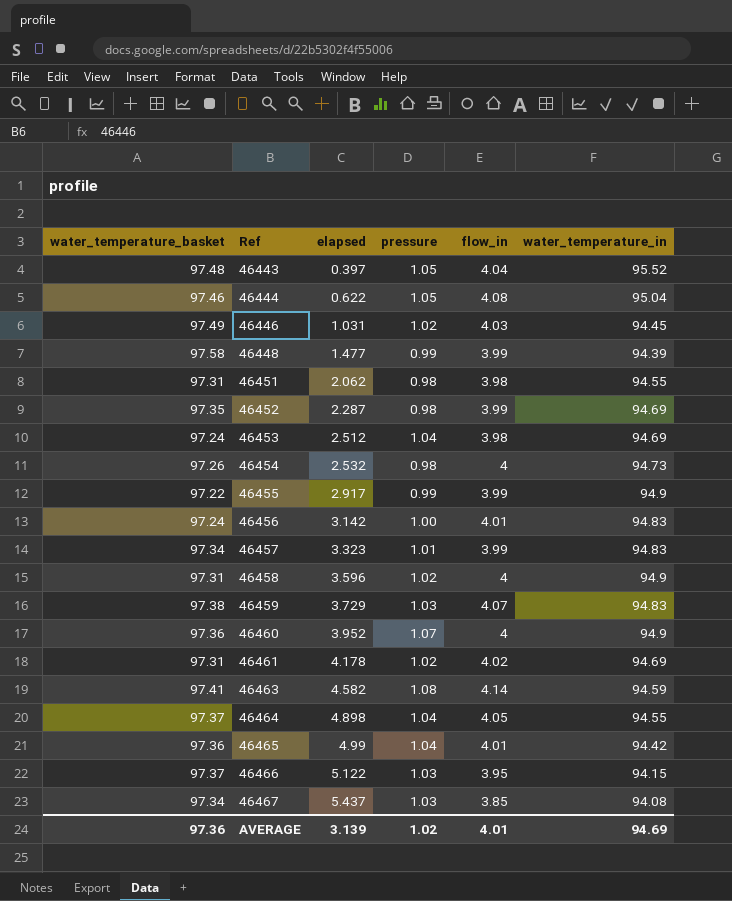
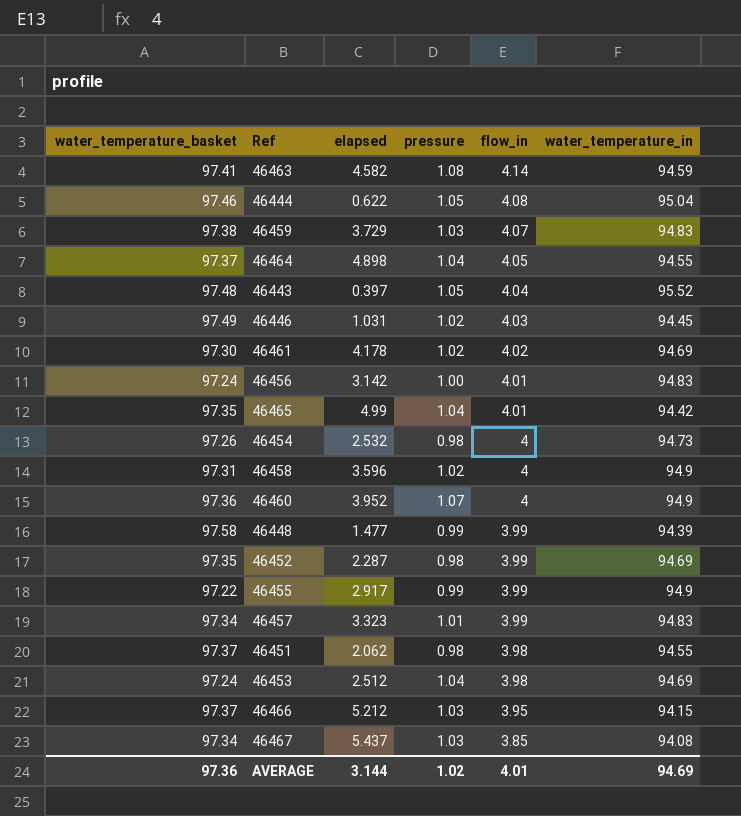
row order: Ref ascending -> flow_in descending
46461 | water_temperature_basket: 97.31 -> 97.30
46465 | water_temperature_basket: 97.36 -> 97.35
46451 | water_temperature_basket: 97.31 -> 97.37
46466 | elapsed: 5.122 -> 5.212
AVERAGE | elapsed: 3.139 -> 3.144

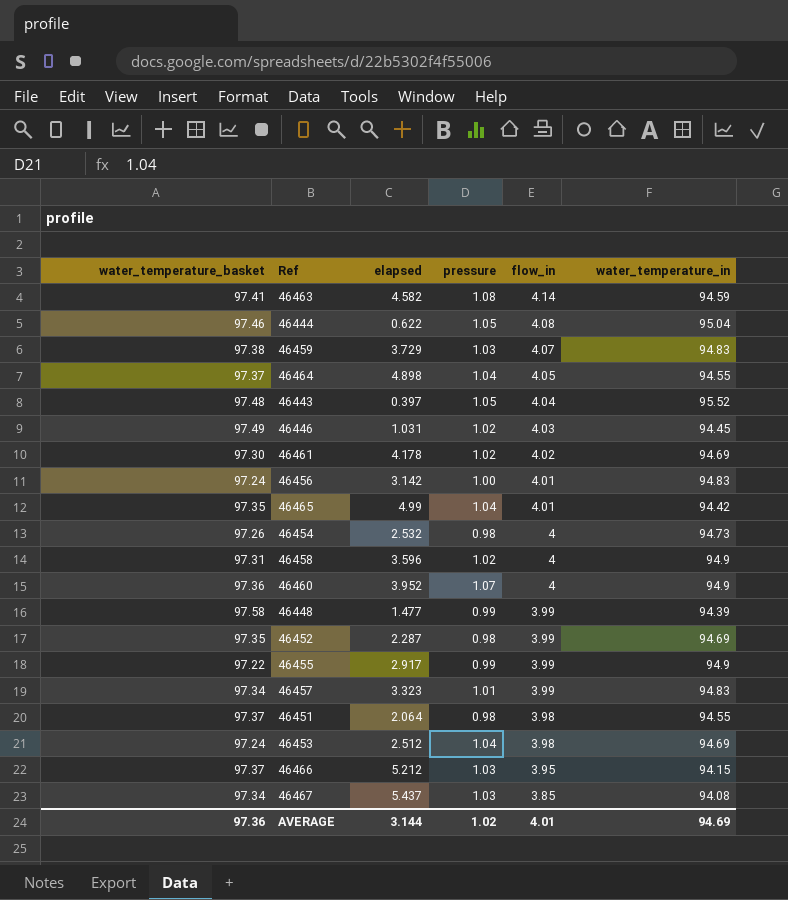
46451 | elapsed: 2.062 -> 2.064

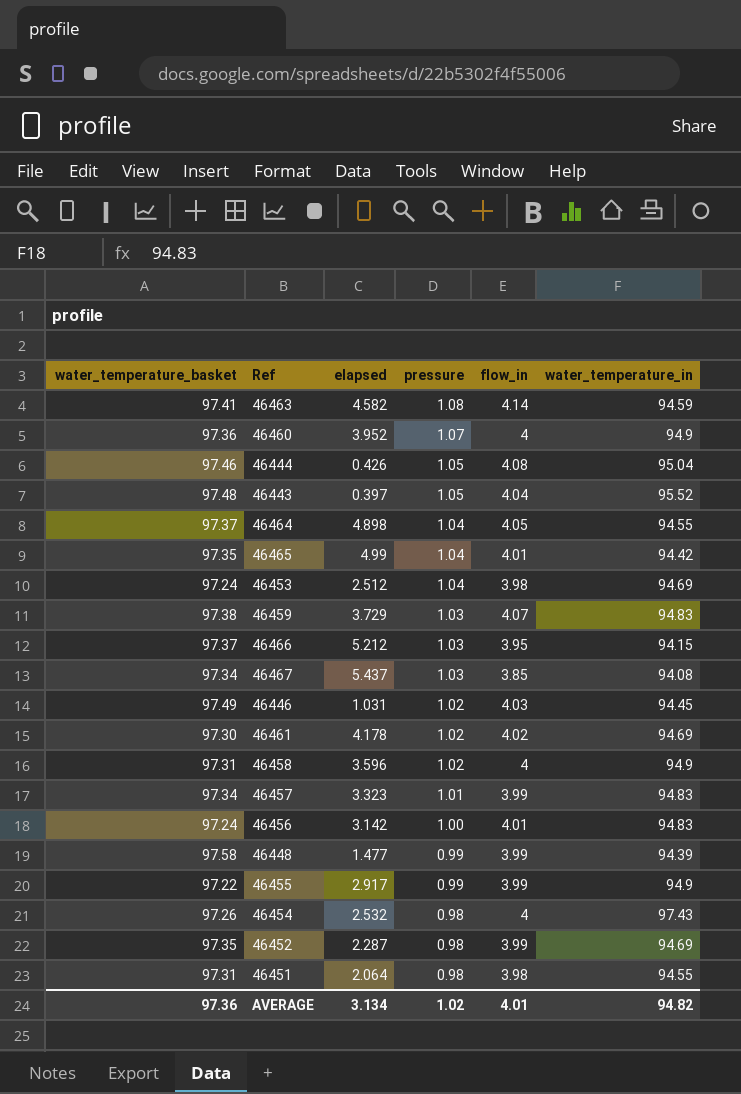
row order: flow_in descending -> pressure descending
46444 | elapsed: 0.622 -> 0.426
46454 | water_temperature_in: 94.73 -> 97.43
46451 | water_temperature_basket: 97.37 -> 97.31
AVERAGE | elapsed: 3.144 -> 3.134
AVERAGE | water_temperature_in: 94.69 -> 94.82

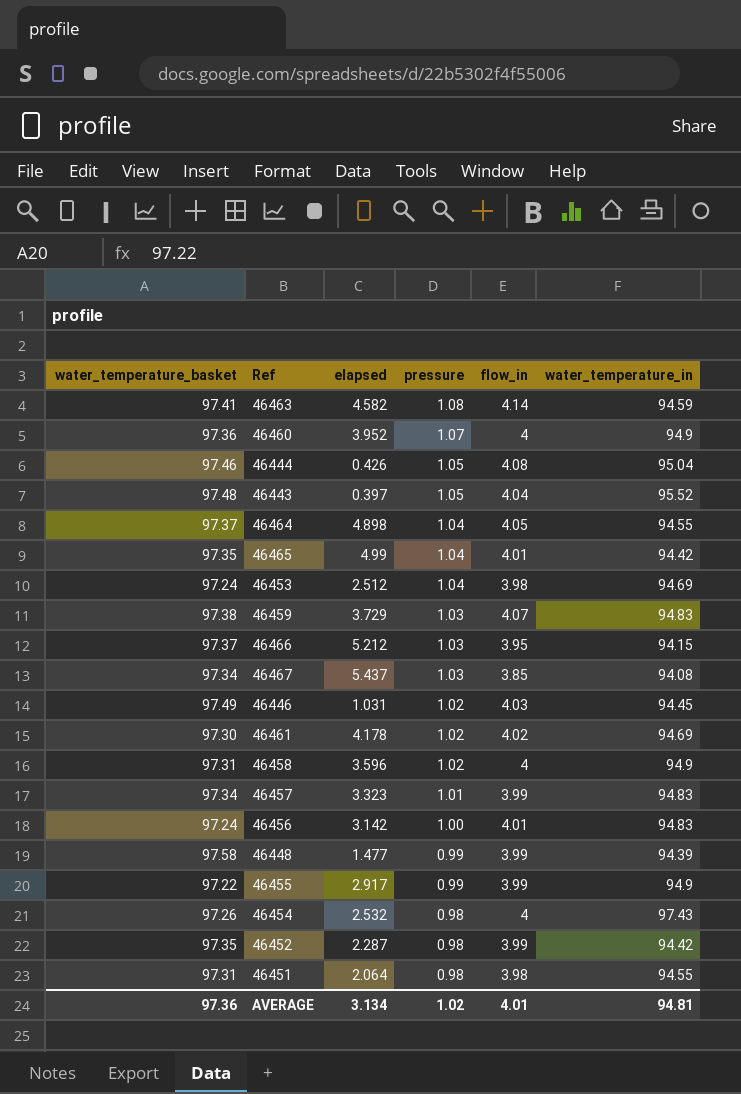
46452 | water_temperature_in: 94.69 -> 94.42
AVERAGE | water_temperature_in: 94.82 -> 94.81

